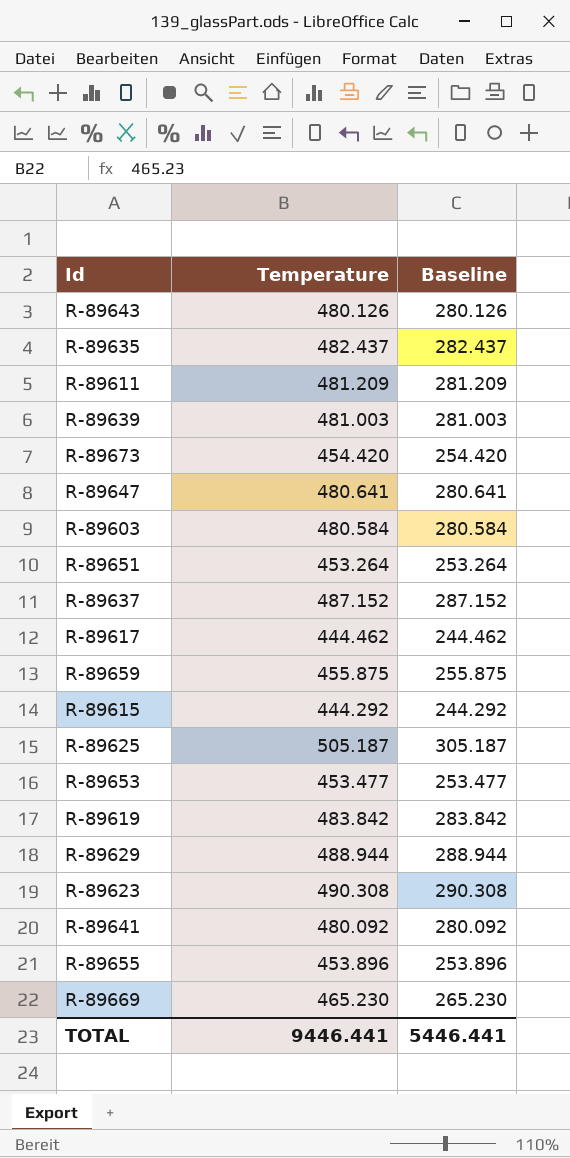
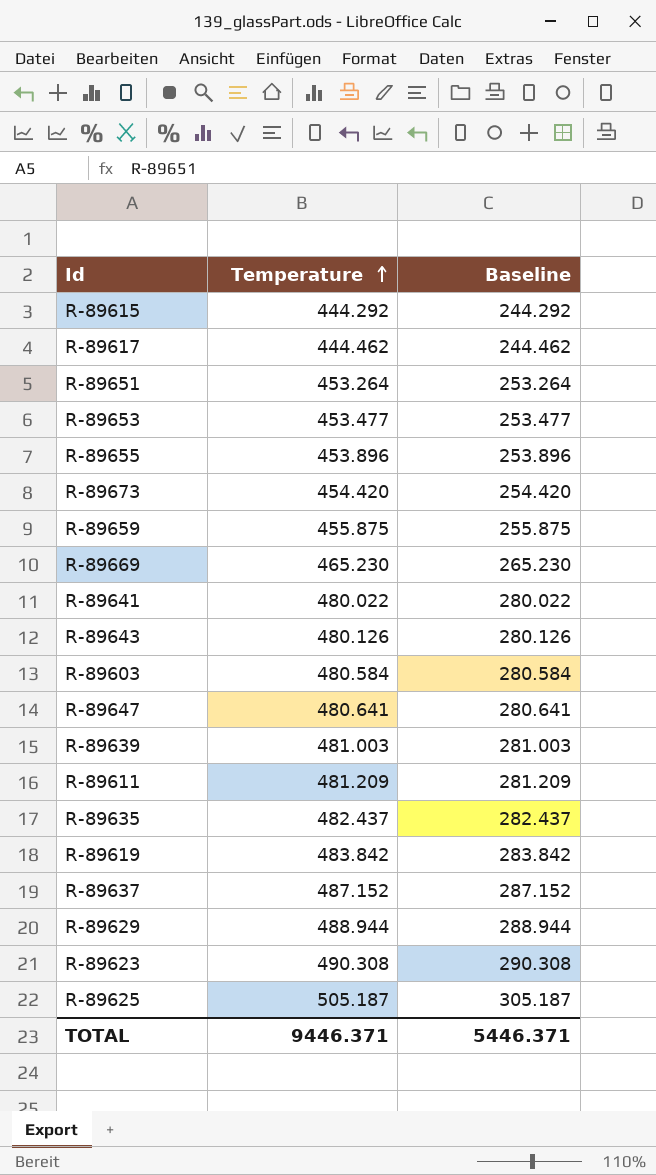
row order: none -> Temperature ascending
R-89641 | Temperature: 480.092 -> 480.022
R-89641 | Baseline: 280.092 -> 280.022
TOTAL | Temperature: 9446.441 -> 9446.371
TOTAL | Baseline: 5446.441 -> 5446.371

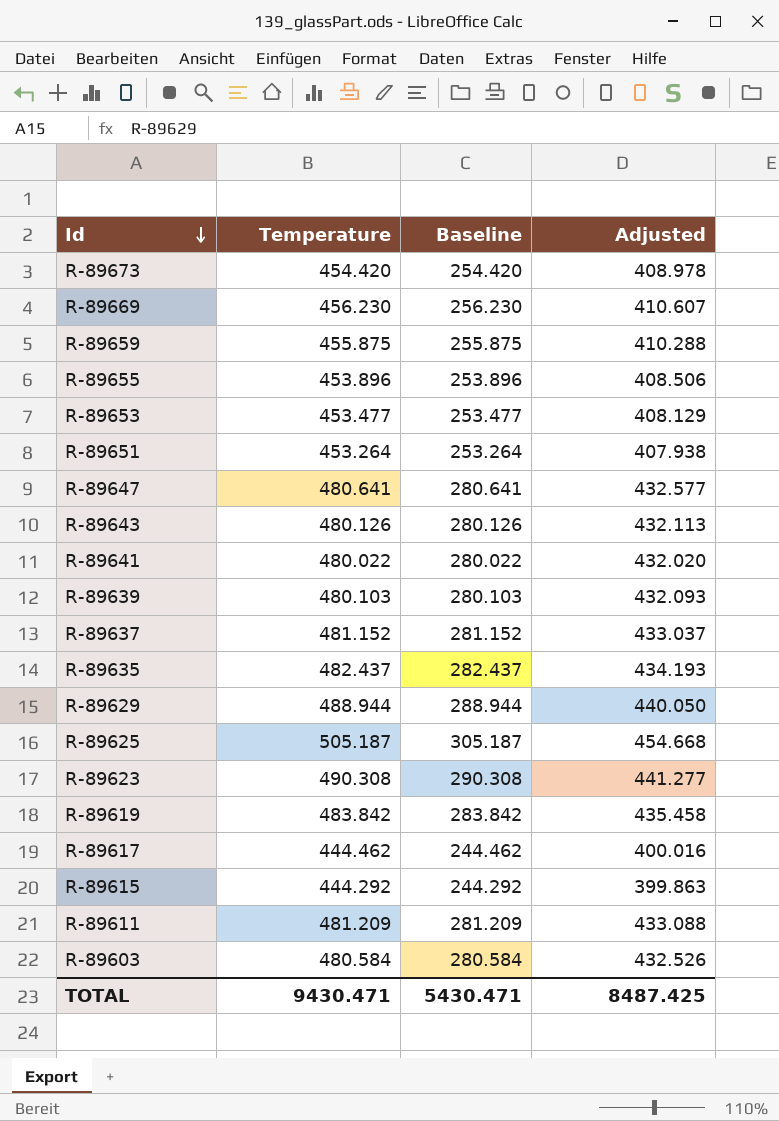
row order: Temperature ascending -> Id descending
column Adjusted | formula: none -> [Temperature] * 0.9
R-89669 | Temperature: 465.230 -> 456.230
R-89669 | Baseline: 265.230 -> 256.230
R-89639 | Temperature: 481.003 -> 480.103
R-89639 | Baseline: 281.003 -> 280.103
R-89637 | Temperature: 487.152 -> 481.152
R-89637 | Baseline: 287.152 -> 281.152
TOTAL | Temperature: 9446.371 -> 9430.471
TOTAL | Baseline: 5446.371 -> 5430.471

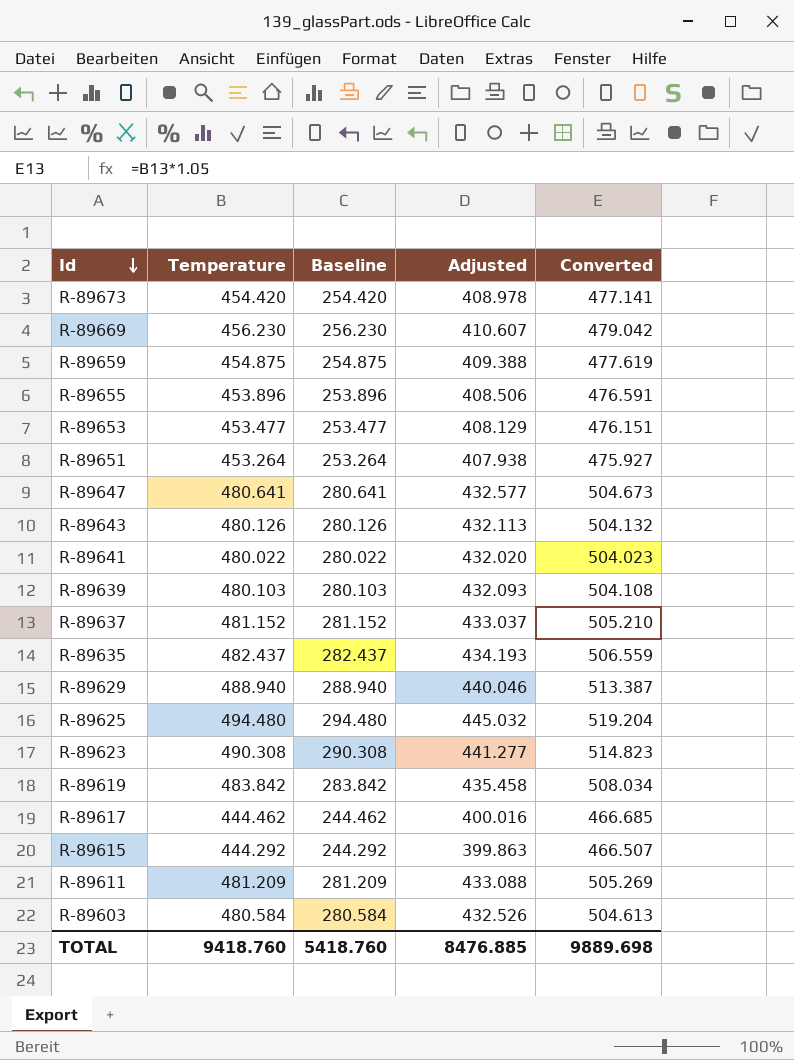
column Converted | formula: none -> [Temperature] * 1.05
R-89659 | Temperature: 455.875 -> 454.875
R-89659 | Baseline: 255.875 -> 254.875
R-89659 | Adjusted: 410.288 -> 409.388
R-89629 | Temperature: 488.944 -> 488.940
R-89629 | Baseline: 288.944 -> 288.940
R-89629 | Adjusted: 440.050 -> 440.046
R-89625 | Temperature: 505.187 -> 494.480
R-89625 | Baseline: 305.187 -> 294.480
R-89625 | Adjusted: 454.668 -> 445.032
TOTAL | Temperature: 9430.471 -> 9418.760
TOTAL | Baseline: 5430.471 -> 5418.760
TOTAL | Adjusted: 8487.425 -> 8476.885

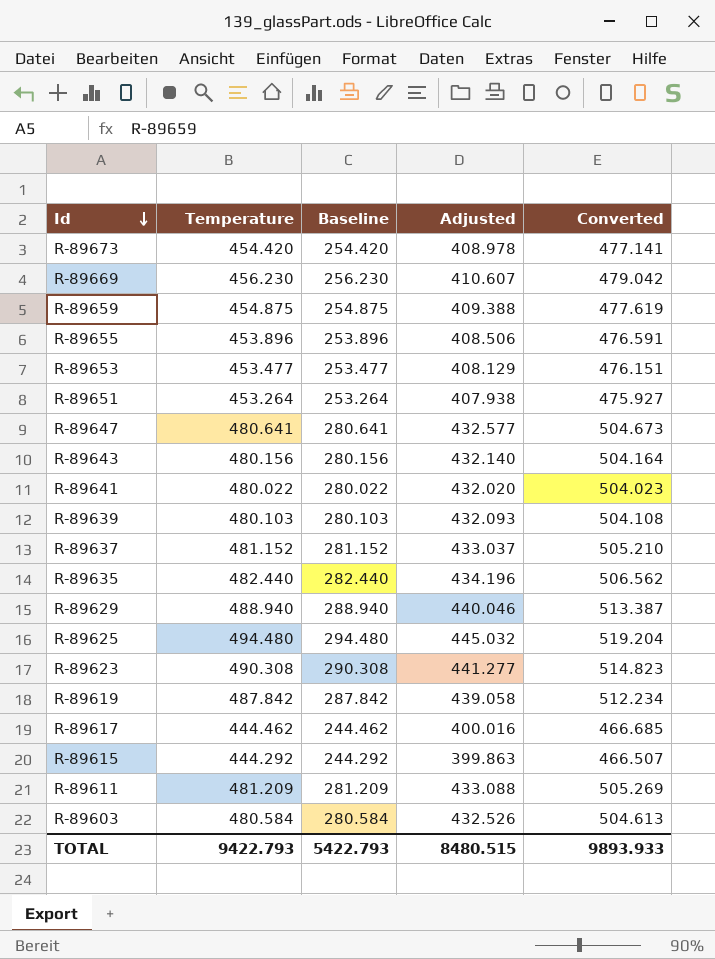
R-89643 | Temperature: 480.126 -> 480.156
R-89643 | Baseline: 280.126 -> 280.156
R-89643 | Adjusted: 432.113 -> 432.140
R-89643 | Converted: 504.132 -> 504.164
R-89635 | Temperature: 482.437 -> 482.440
R-89635 | Baseline: 282.437 -> 282.440
R-89635 | Adjusted: 434.193 -> 434.196
R-89635 | Converted: 506.559 -> 506.562
R-89619 | Temperature: 483.842 -> 487.842
R-89619 | Baseline: 283.842 -> 287.842
R-89619 | Adjusted: 435.458 -> 439.058
R-89619 | Converted: 508.034 -> 512.234
TOTAL | Temperature: 9418.760 -> 9422.793
TOTAL | Baseline: 5418.760 -> 5422.793
TOTAL | Adjusted: 8476.885 -> 8480.515
TOTAL | Converted: 9889.698 -> 9893.933

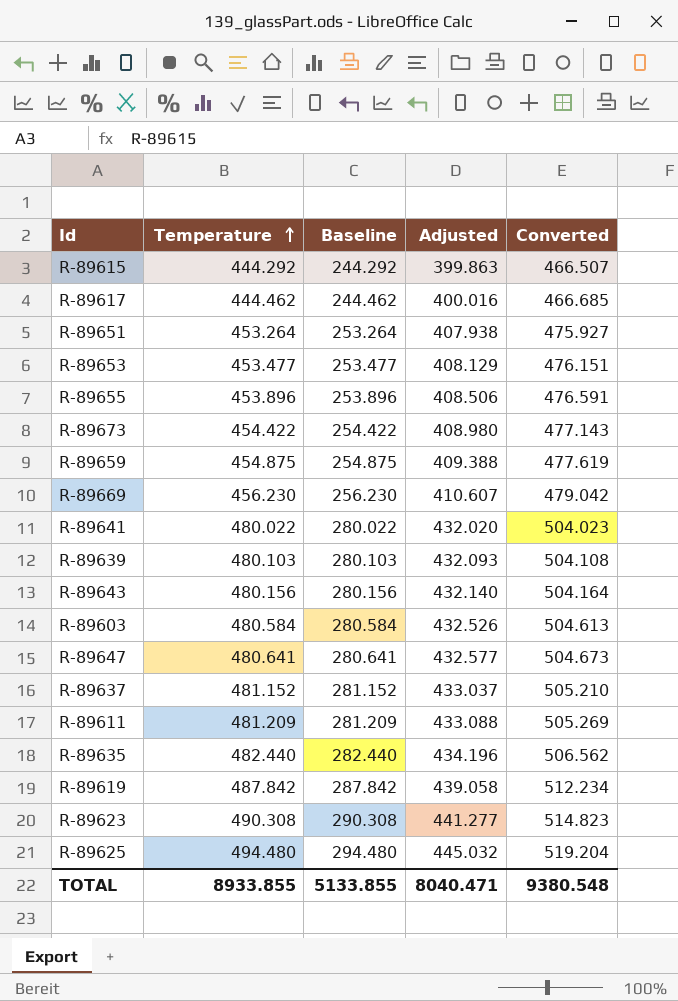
row order: Id descending -> Temperature ascending
row R-89629: 488.940 | 288.940 | 440.046 | 513.387 -> none
R-89673 | Temperature: 454.420 -> 454.422
R-89673 | Baseline: 254.420 -> 254.422
R-89673 | Adjusted: 408.978 -> 408.980
R-89673 | Converted: 477.141 -> 477.143
TOTAL | Temperature: 9422.793 -> 8933.855
TOTAL | Baseline: 5422.793 -> 5133.855
TOTAL | Adjusted: 8480.515 -> 8040.471
TOTAL | Converted: 9893.933 -> 9380.548

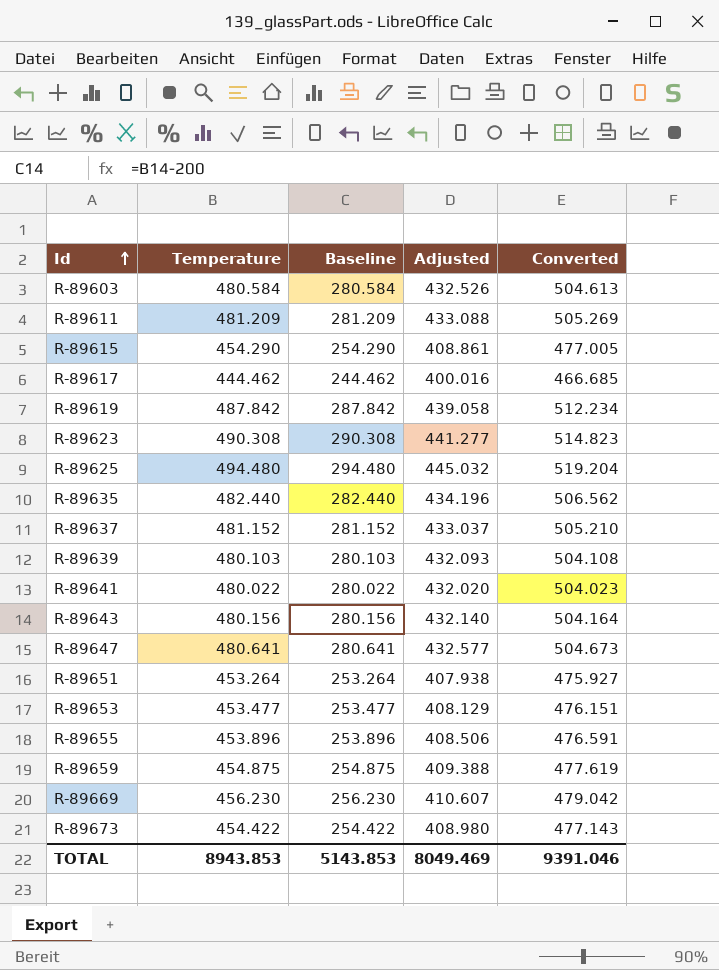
row order: Temperature ascending -> Id ascending
R-89615 | Temperature: 444.292 -> 454.290
R-89615 | Baseline: 244.292 -> 254.290
R-89615 | Adjusted: 399.863 -> 408.861
R-89615 | Converted: 466.507 -> 477.005
TOTAL | Temperature: 8933.855 -> 8943.853
TOTAL | Baseline: 5133.855 -> 5143.853
TOTAL | Adjusted: 8040.471 -> 8049.469
TOTAL | Converted: 9380.548 -> 9391.046

